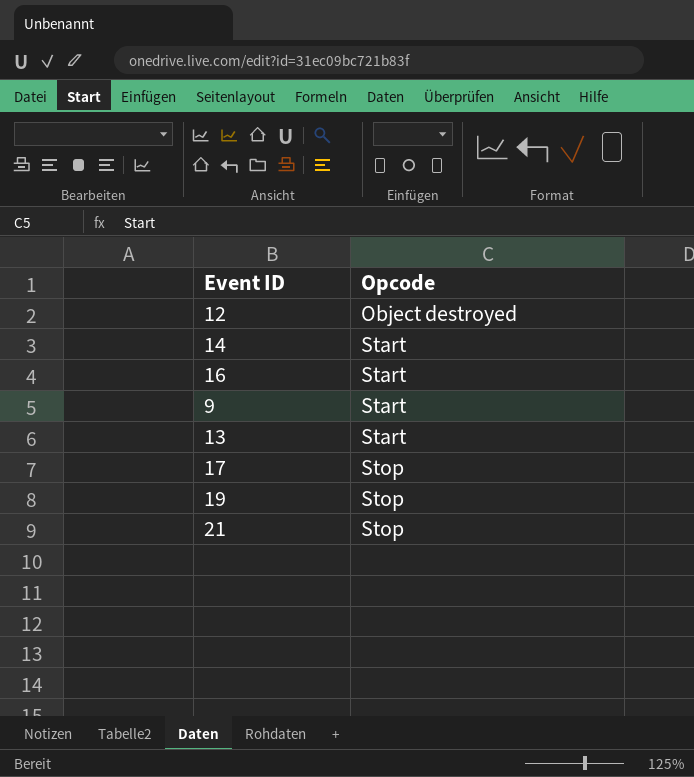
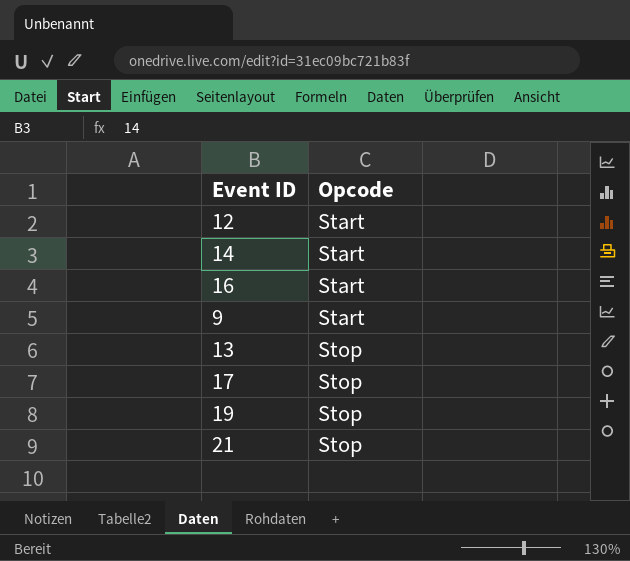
12 | Opcode: Object destroyed -> Start
13 | Opcode: Start -> Stop

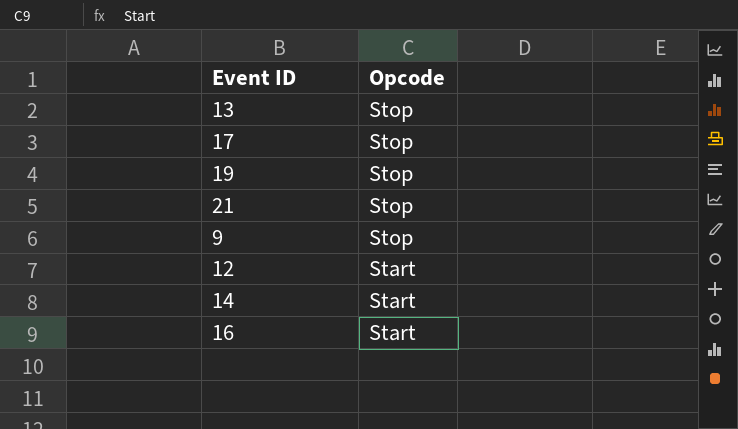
row order: Opcode ascending -> Opcode descending
9 | Opcode: Start -> Stop

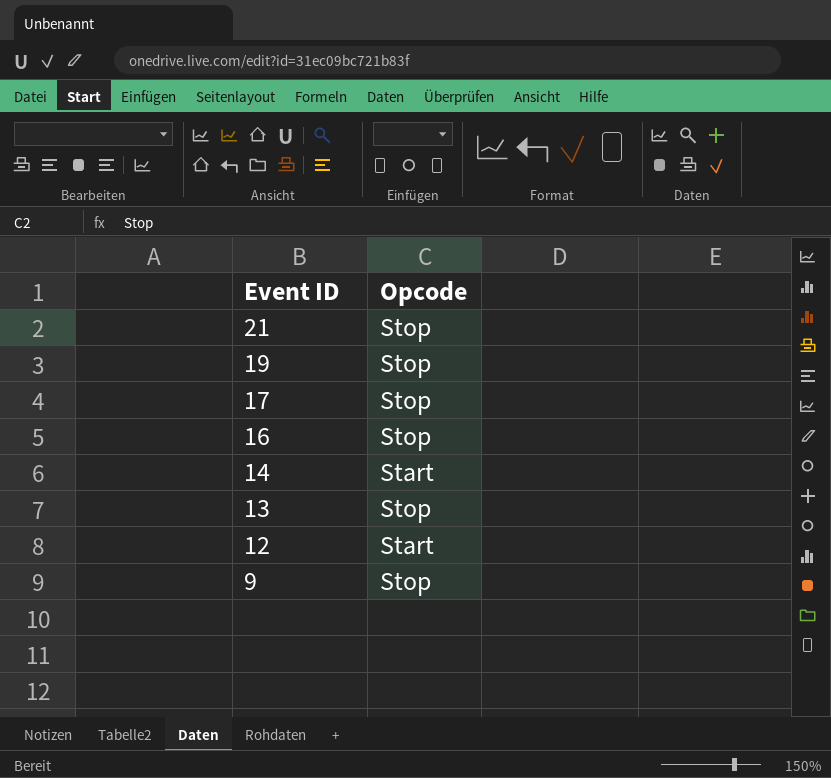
row order: Opcode descending -> Event ID descending
16 | Opcode: Start -> Stop

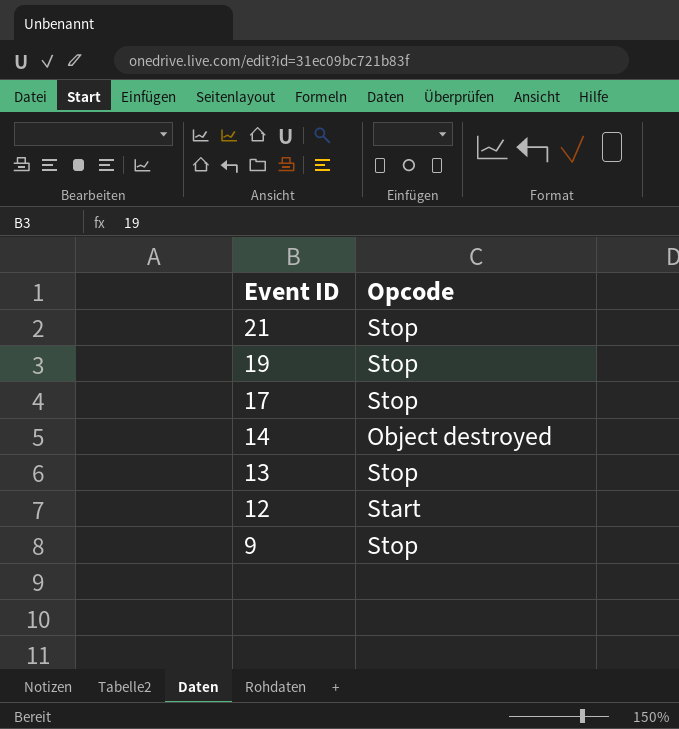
row 16: Stop -> none
14 | Opcode: Start -> Object destroyed

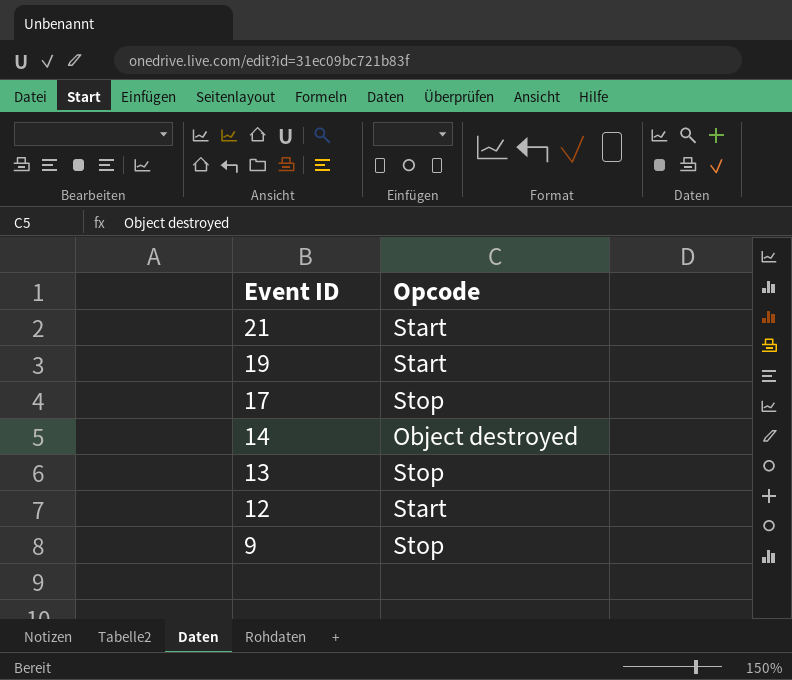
21 | Opcode: Stop -> Start
19 | Opcode: Stop -> Start

